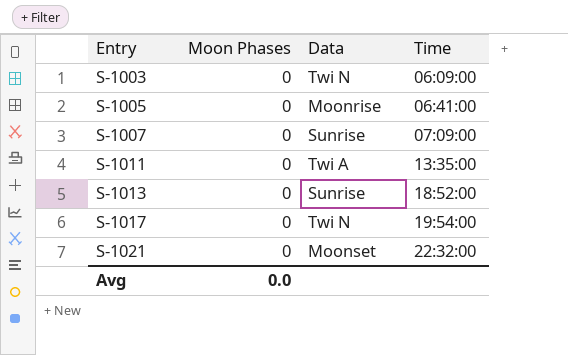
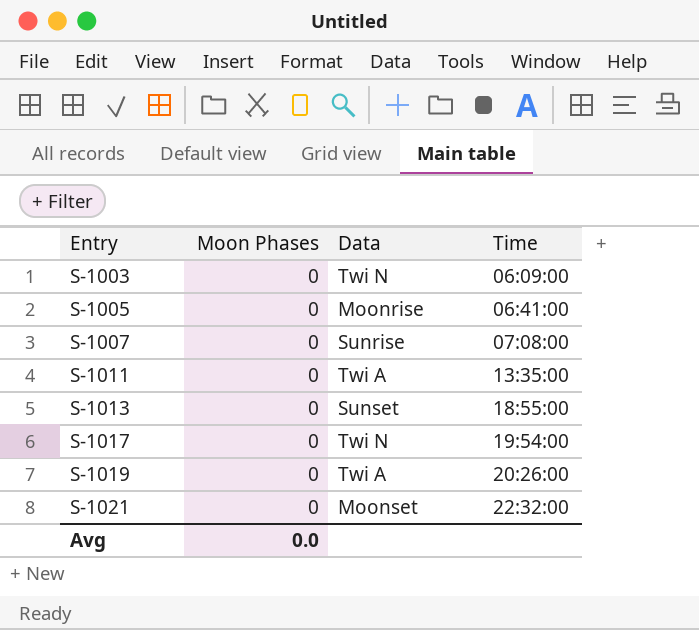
S-1007 | Time: 07:09:00 -> 07:08:00
S-1013 | Data: Sunrise -> Sunset
S-1013 | Time: 18:52:00 -> 18:55:00
row S-1019: none -> 0 | Twi A | 20:26:00

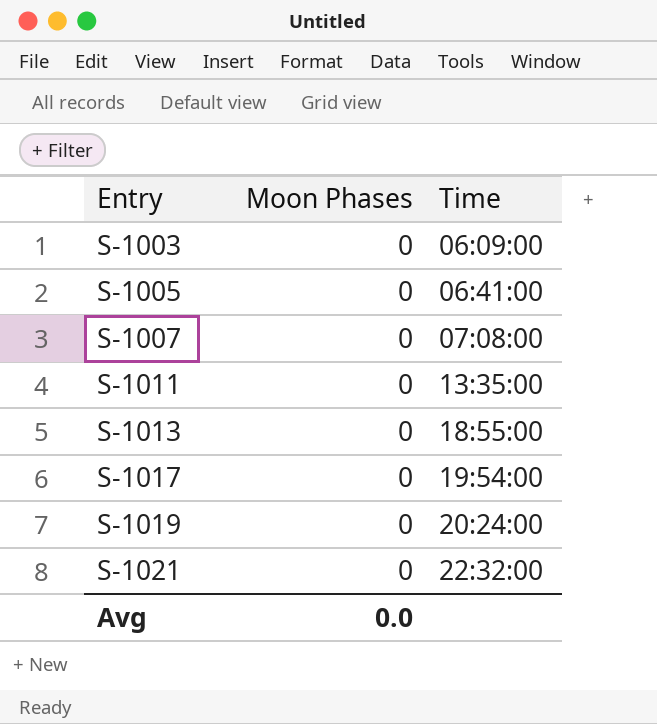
column Data | position: 3 -> none
S-1019 | Time: 20:26:00 -> 20:24:00

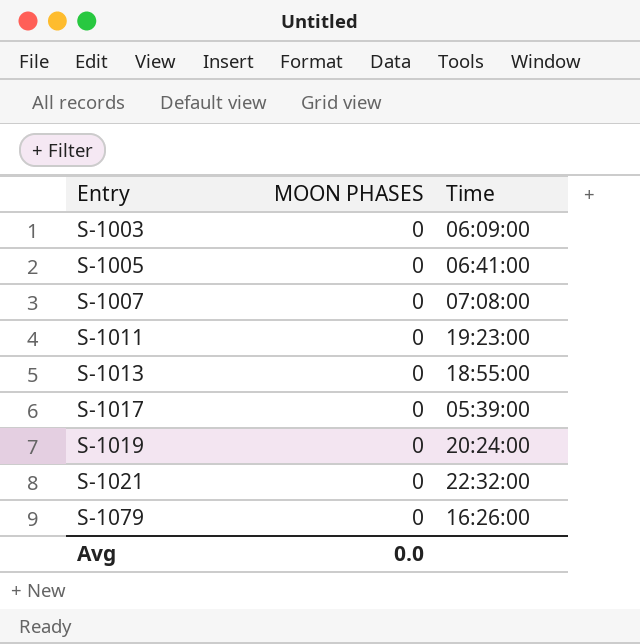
column name: Moon Phases -> MOON PHASES
S-1011 | Time: 13:35:00 -> 19:23:00
S-1017 | Time: 19:54:00 -> 05:39:00
row S-1079: none -> 0 | 16:26:00

